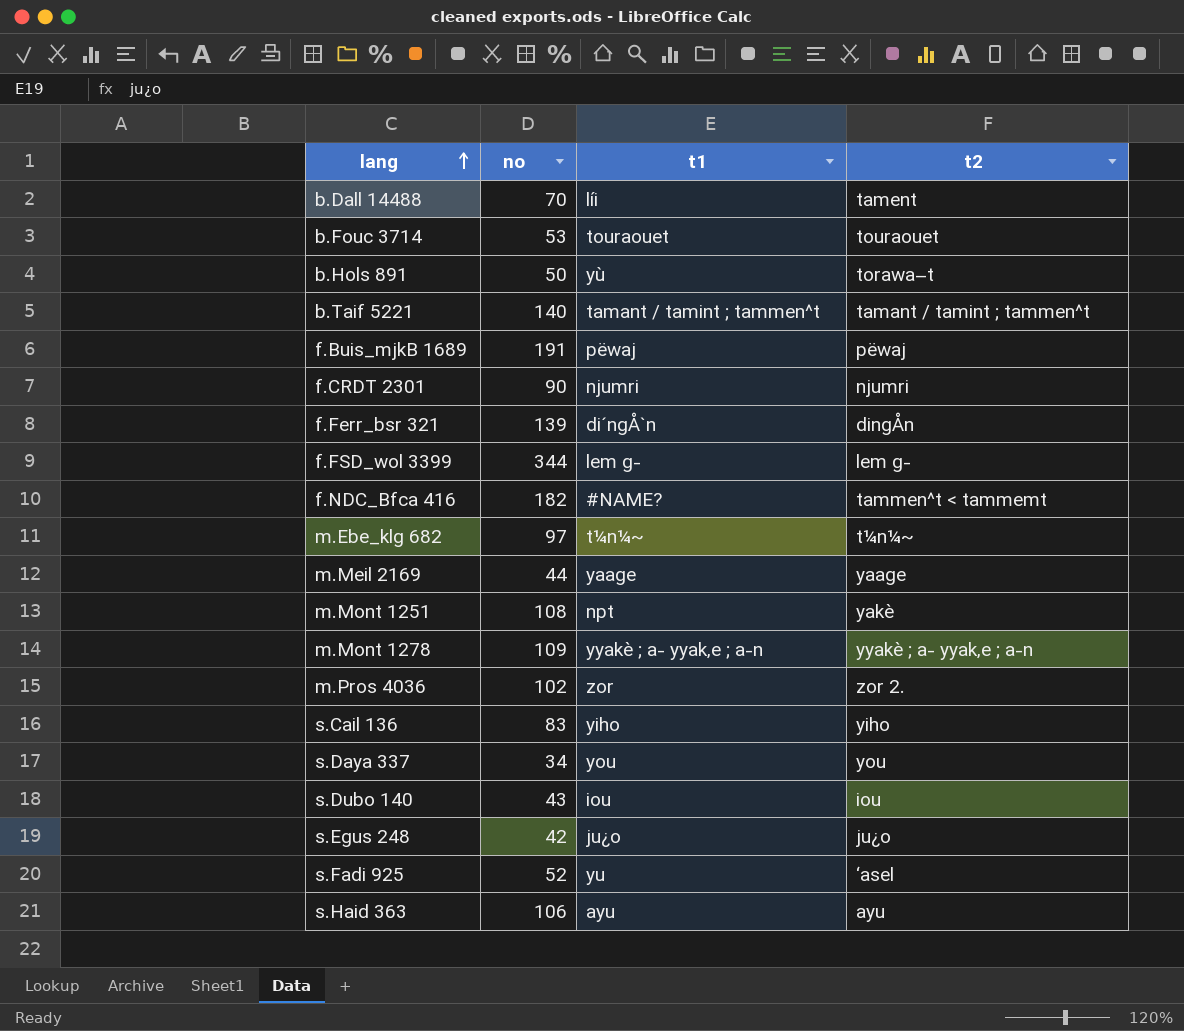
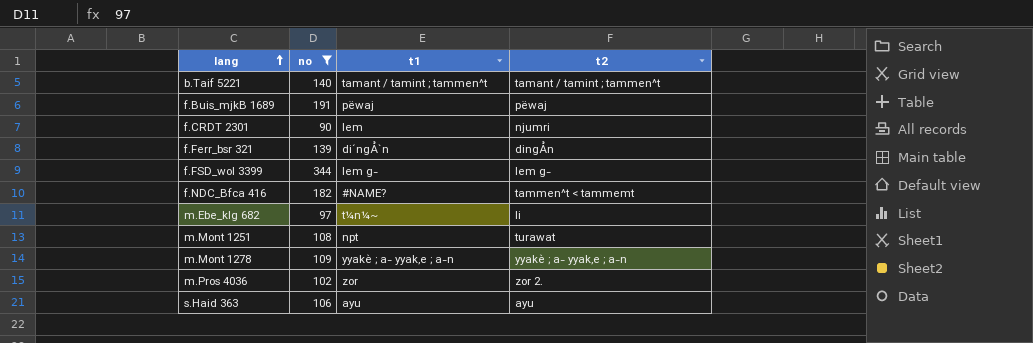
filter: none -> no >= 90
f.CRDT 2301 | t1: njumri -> lem
m.Ebe_klg 682 | t2: t¼n¼~ -> li
m.Mont 1251 | t2: yakè -> turawat

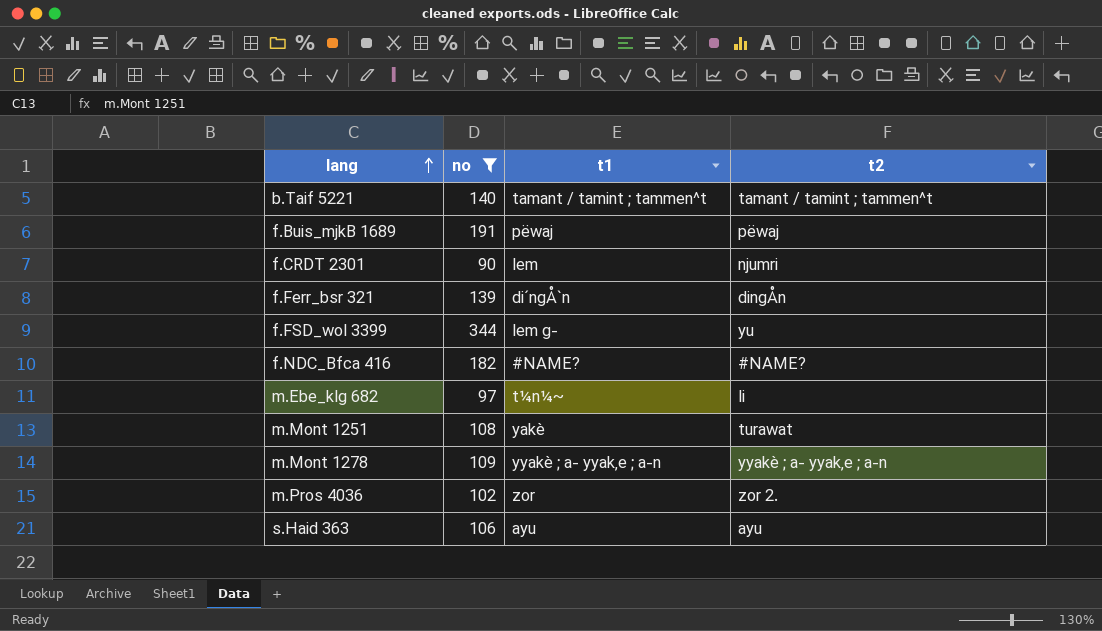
f.FSD_wol 3399 | t2: lem g- -> yu
f.NDC_Bfca 416 | t2: tammen^t < tammemt -> #NAME?
m.Mont 1251 | t1: npt -> yakè

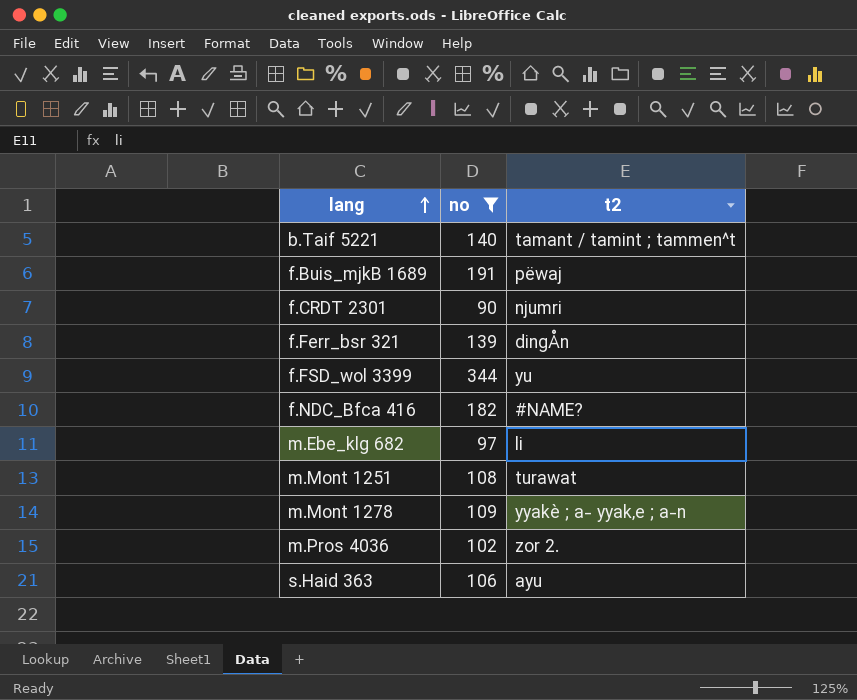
column t1 | position: 3 -> none

